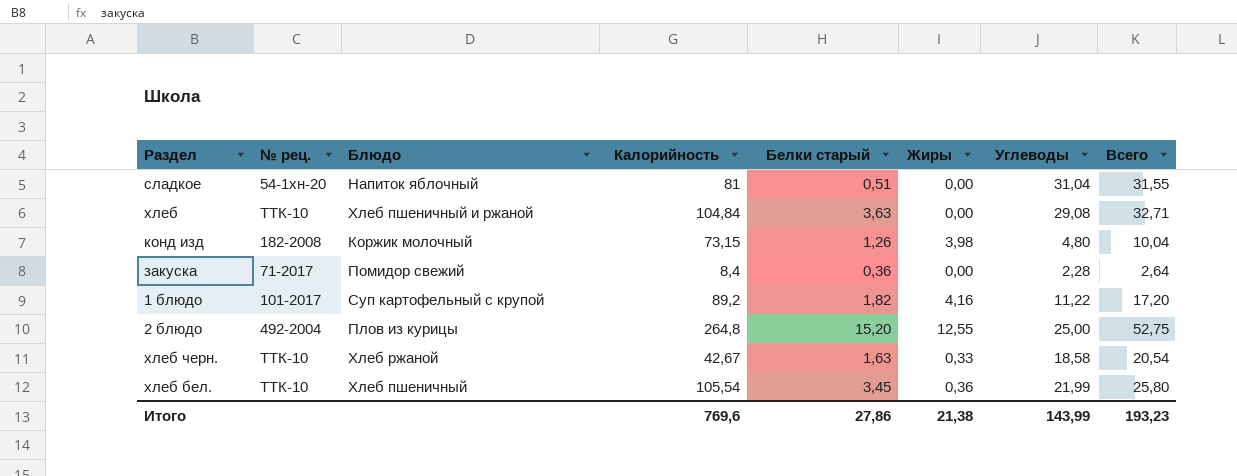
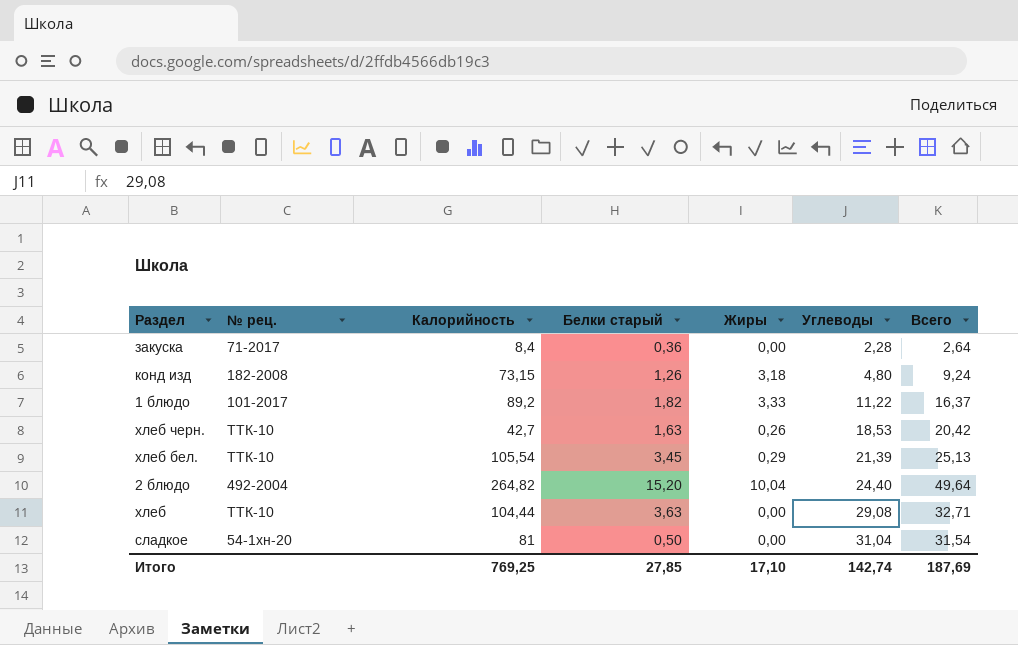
row order: none -> Углеводы ascending
column Блюдо | position: 3 -> none
конд изд | Жиры: 3,98 -> 3,18
конд изд | Всего: 10,04 -> 9,24
1 блюдо | Жиры: 4,16 -> 3,33
1 блюдо | Всего: 17,20 -> 16,37
хлеб черн. | Калорийность: 42,67 -> 42,7
хлеб черн. | Жиры: 0,33 -> 0,26
хлеб черн. | Углеводы: 18,58 -> 18,53
хлеб черн. | Всего: 20,54 -> 20,42
хлеб бел. | Жиры: 0,36 -> 0,29
хлеб бел. | Углеводы: 21,99 -> 21,39
хлеб бел. | Всего: 25,80 -> 25,13
2 блюдо | Калорийность: 264,8 -> 264,82
2 блюдо | Жиры: 12,55 -> 10,04
2 блюдо | Углеводы: 25,00 -> 24,40
2 блюдо | Всего: 52,75 -> 49,64
хлеб | Калорийность: 104,84 -> 104,44
сладкое | Белки старый: 0,51 -> 0,50
сладкое | Всего: 31,55 -> 31,54
Итого | Калорийность: 769,6 -> 769,25
Итого | Белки старый: 27,86 -> 27,85
Итого | Жиры: 21,38 -> 17,10
Итого | Углеводы: 143,99 -> 142,74
Итого | Всего: 193,23 -> 187,69

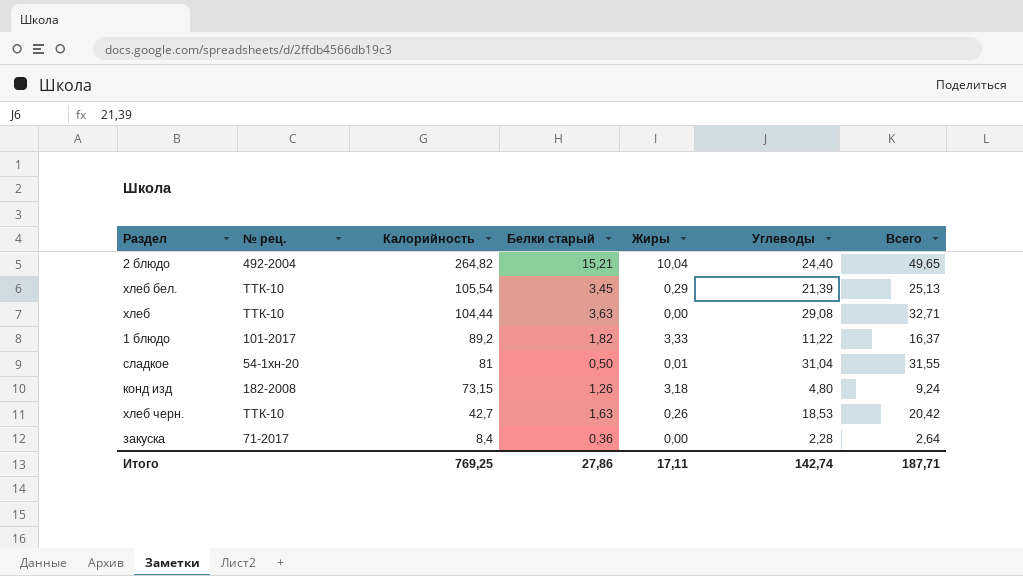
row order: Углеводы ascending -> Калорийность descending
2 блюдо | Белки старый: 15,20 -> 15,21
2 блюдо | Всего: 49,64 -> 49,65
сладкое | Жиры: 0,00 -> 0,01
сладкое | Всего: 31,54 -> 31,55
Итого | Белки старый: 27,85 -> 27,86
Итого | Жиры: 17,10 -> 17,11
Итого | Всего: 187,69 -> 187,71

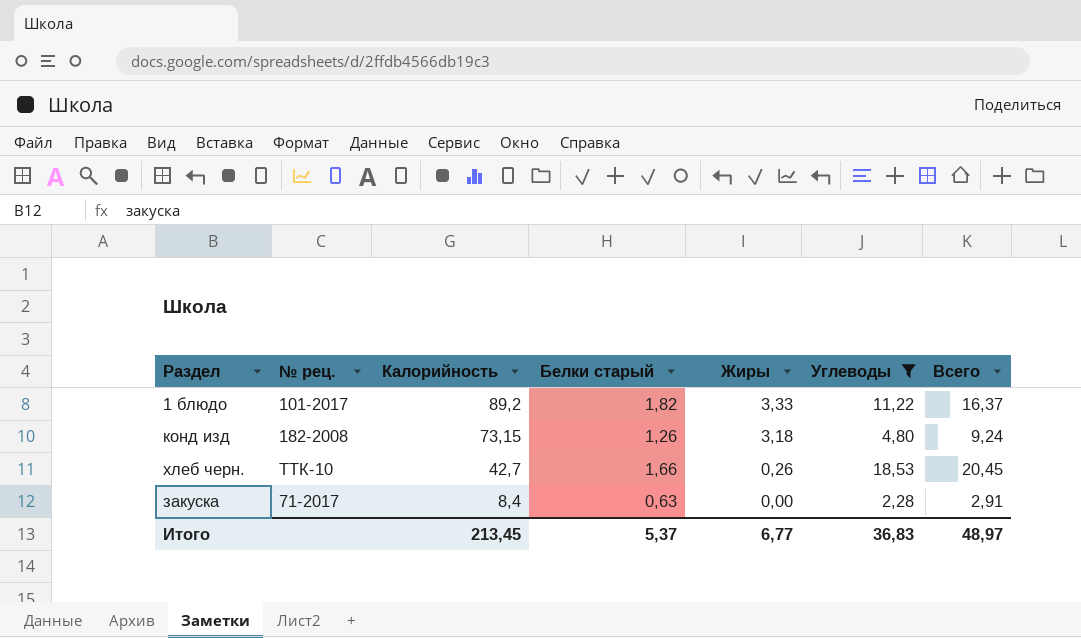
filter: none -> Углеводы <= 18,53
хлеб черн. | Белки старый: 1,63 -> 1,66
хлеб черн. | Всего: 20,42 -> 20,45
закуска | Белки старый: 0,36 -> 0,63
закуска | Всего: 2,64 -> 2,91
Итого | Калорийность: 769,25 -> 213,45
Итого | Белки старый: 27,86 -> 5,37
Итого | Жиры: 17,11 -> 6,77
Итого | Углеводы: 142,74 -> 36,83
Итого | Всего: 187,71 -> 48,97

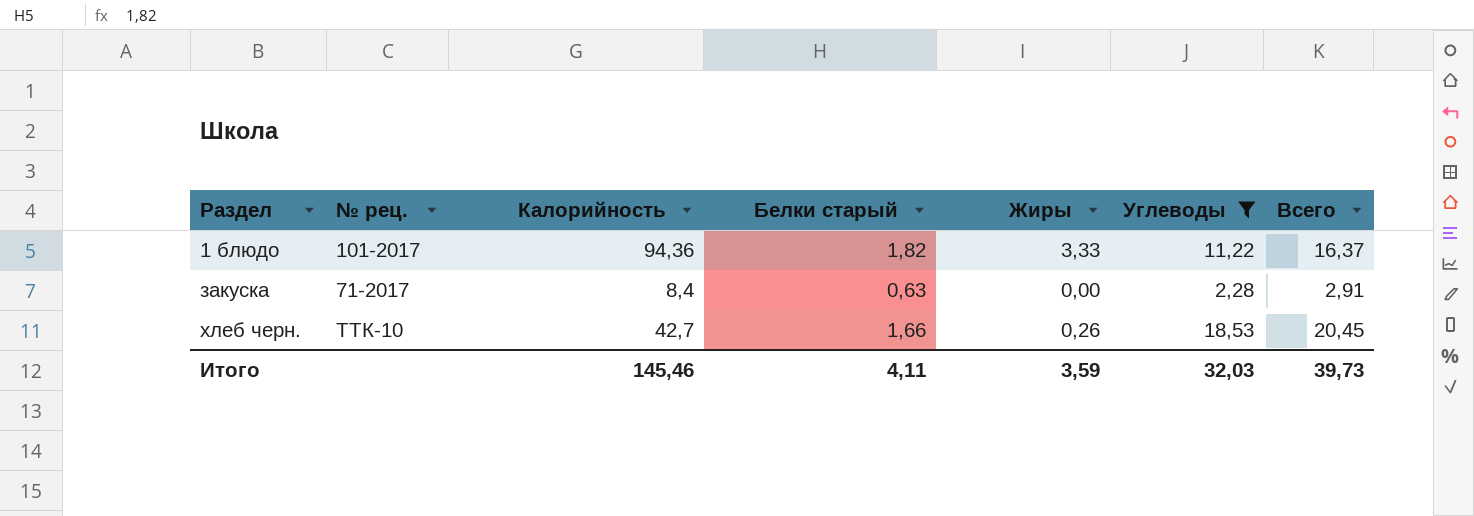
row order: Калорийность descending -> Раздел ascending
row конд изд: 182-2008 | 73,15 | 1,26 | 3,18 | 4,80 | 9,24 -> none
1 блюдо | Калорийность: 89,2 -> 94,36
Итого | Калорийность: 213,45 -> 145,46
Итого | Белки старый: 5,37 -> 4,11
Итого | Жиры: 6,77 -> 3,59
Итого | Углеводы: 36,83 -> 32,03
Итого | Всего: 48,97 -> 39,73

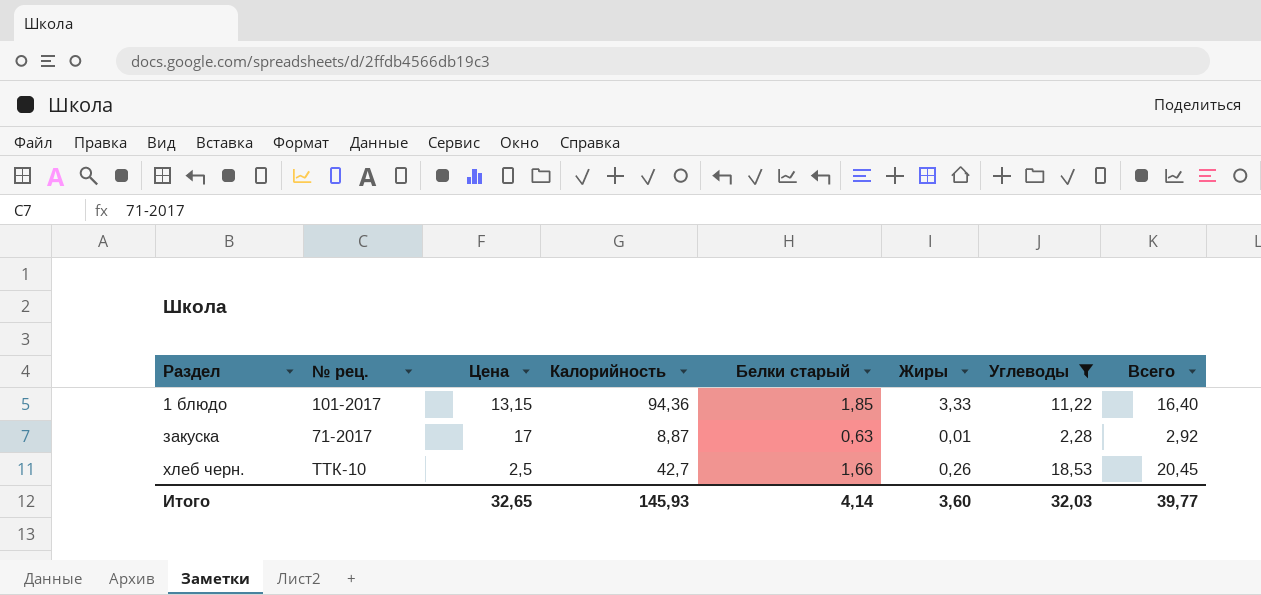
column Цена | position: none -> 3
1 блюдо | Белки старый: 1,82 -> 1,85
1 блюдо | Всего: 16,37 -> 16,40
закуска | Калорийность: 8,4 -> 8,87
закуска | Жиры: 0,00 -> 0,01
закуска | Всего: 2,91 -> 2,92
Итого | Калорийность: 145,46 -> 145,93
Итого | Белки старый: 4,11 -> 4,14
Итого | Жиры: 3,59 -> 3,60
Итого | Всего: 39,73 -> 39,77

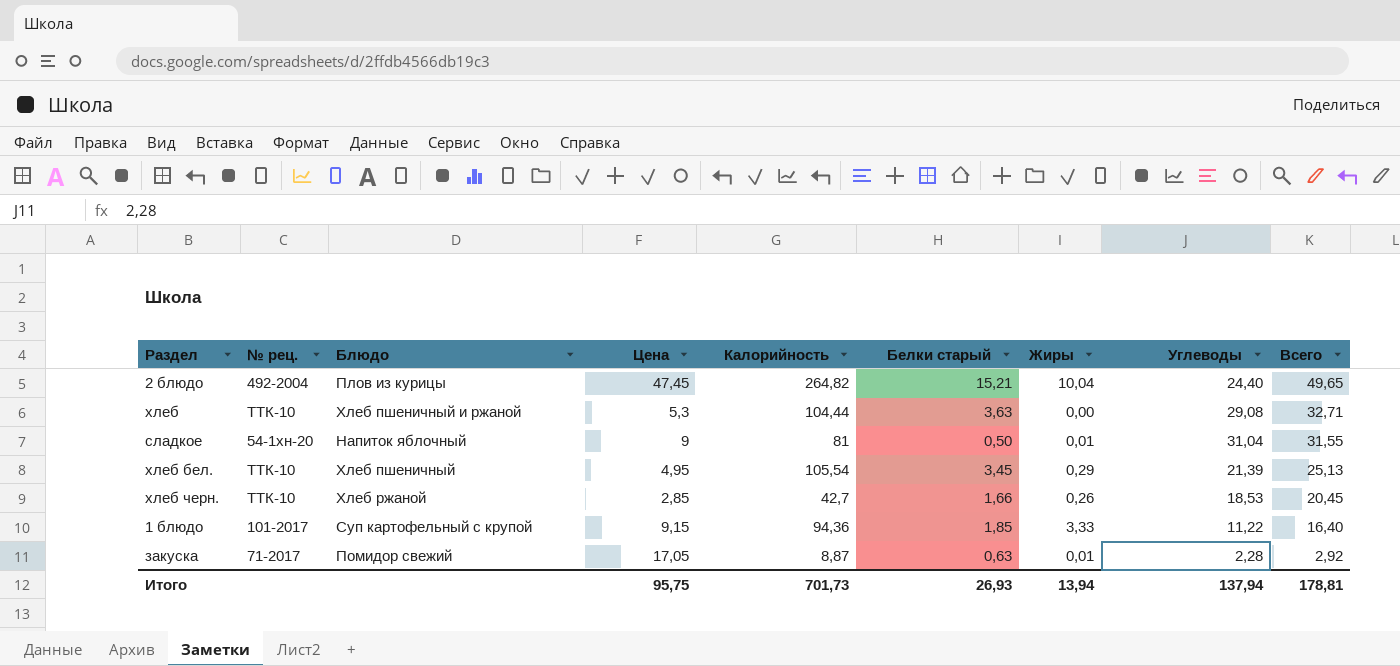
filter: Углеводы <= 18,53 -> none
row order: Раздел ascending -> Всего descending
column Блюдо | position: none -> 3
хлеб черн. | Цена: 2,5 -> 2,85
1 блюдо | Цена: 13,15 -> 9,15
закуска | Цена: 17 -> 17,05
Итого | Цена: 32,65 -> 95,75
Итого | Калорийность: 145,93 -> 701,73
Итого | Белки старый: 4,14 -> 26,93
Итого | Жиры: 3,60 -> 13,94
Итого | Углеводы: 32,03 -> 137,94
Итого | Всего: 39,77 -> 178,81

